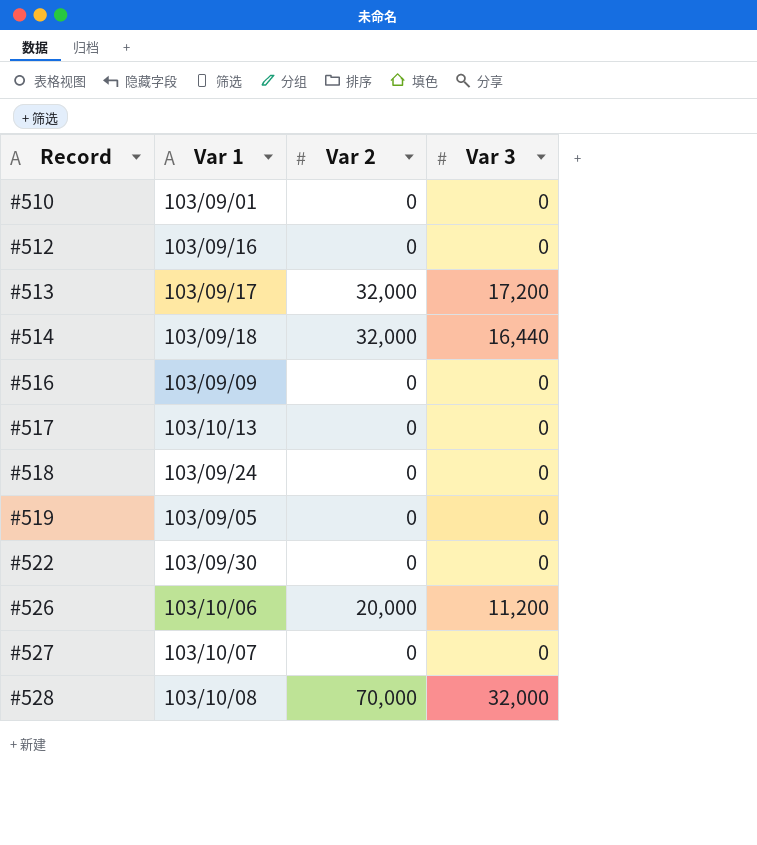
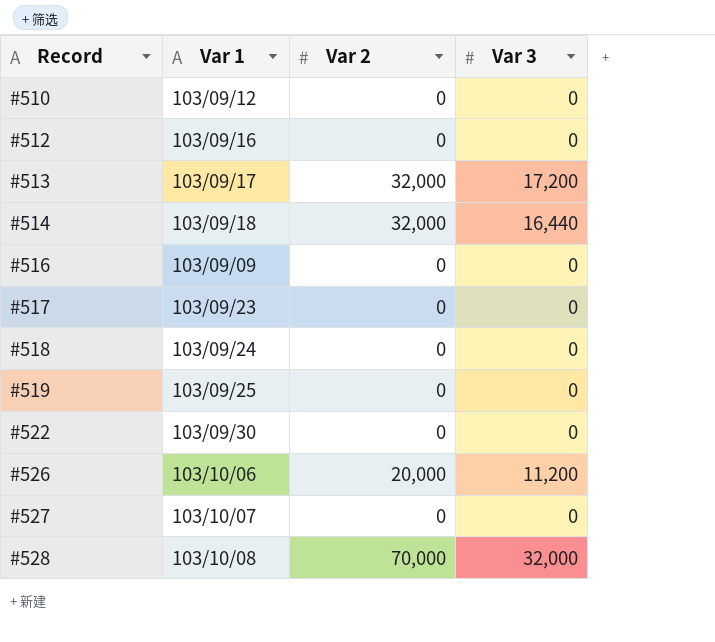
#510 | Var 1: 103/09/01 -> 103/09/12
#517 | Var 1: 103/10/13 -> 103/09/23
#519 | Var 1: 103/09/05 -> 103/09/25

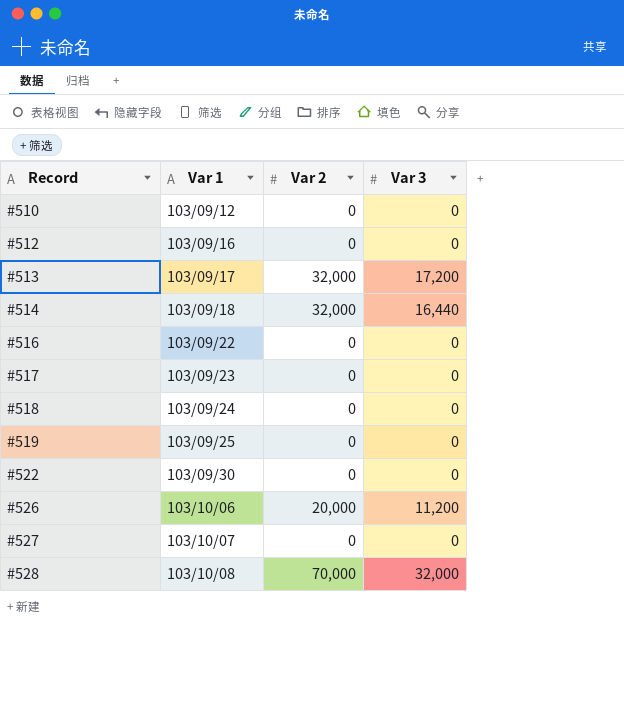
#516 | Var 1: 103/09/09 -> 103/09/22

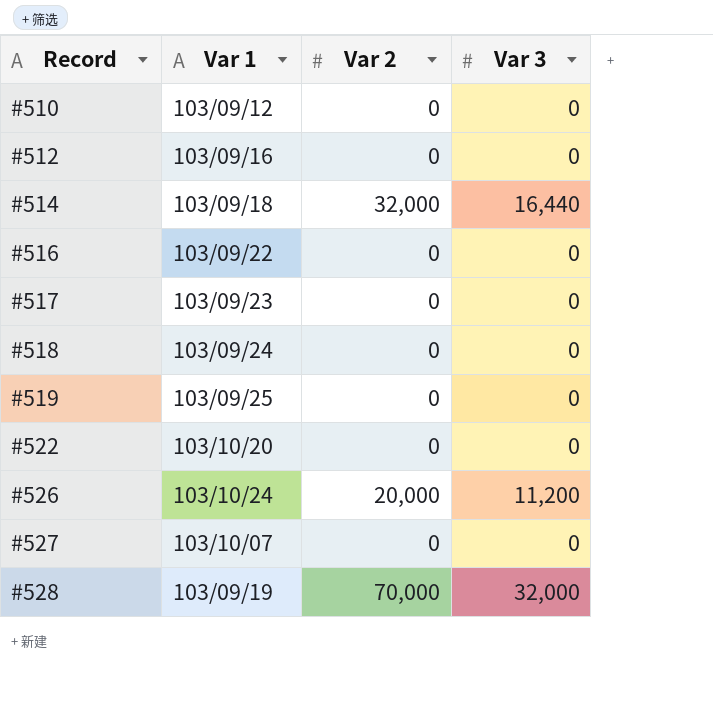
row #513: 103/09/17 | 32,000 | 17,200 -> none
#522 | Var 1: 103/09/30 -> 103/10/20
#526 | Var 1: 103/10/06 -> 103/10/24
#528 | Var 1: 103/10/08 -> 103/09/19

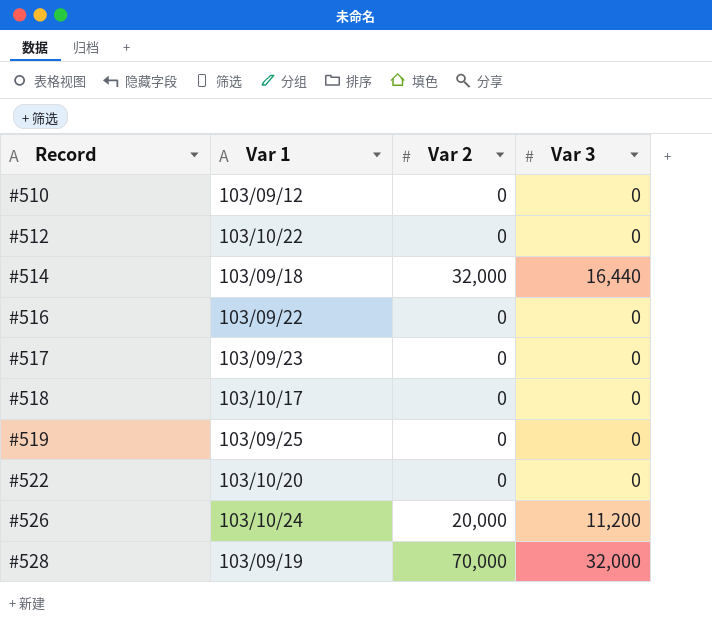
row #527: 103/10/07 | 0 | 0 -> none
#512 | Var 1: 103/09/16 -> 103/10/22
#518 | Var 1: 103/09/24 -> 103/10/17

